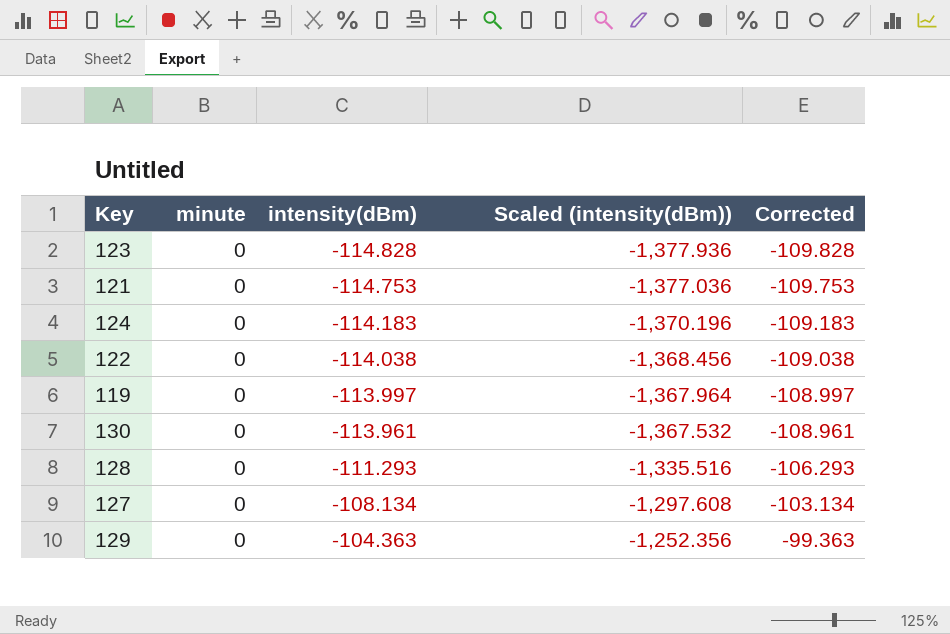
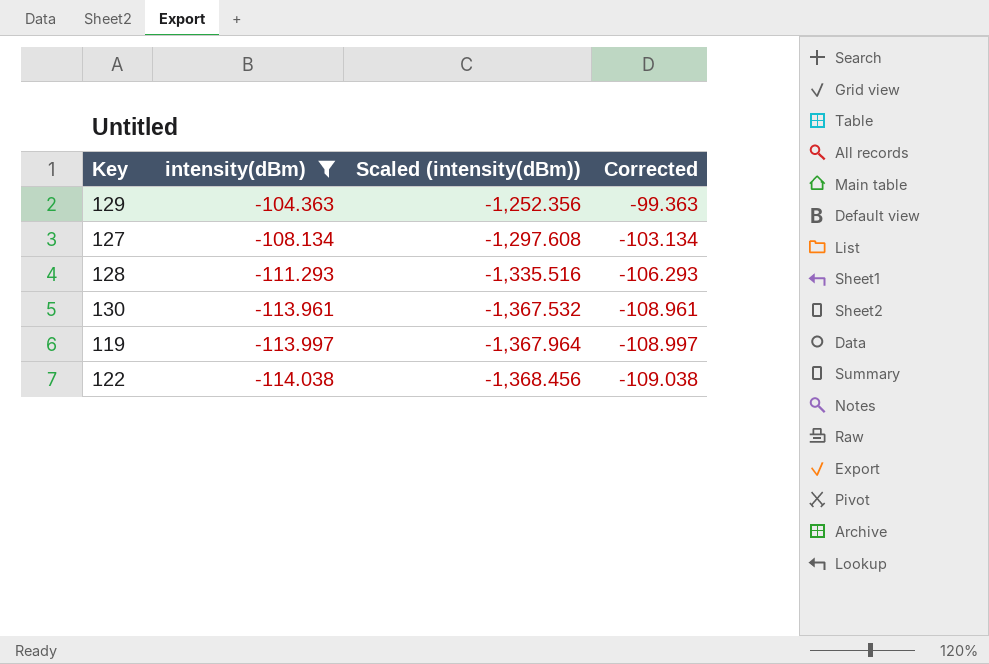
filter: none -> intensity(dBm) >= -114.038
row order: intensity(dBm) ascending -> intensity(dBm) descending
column minute | position: 2 -> none

